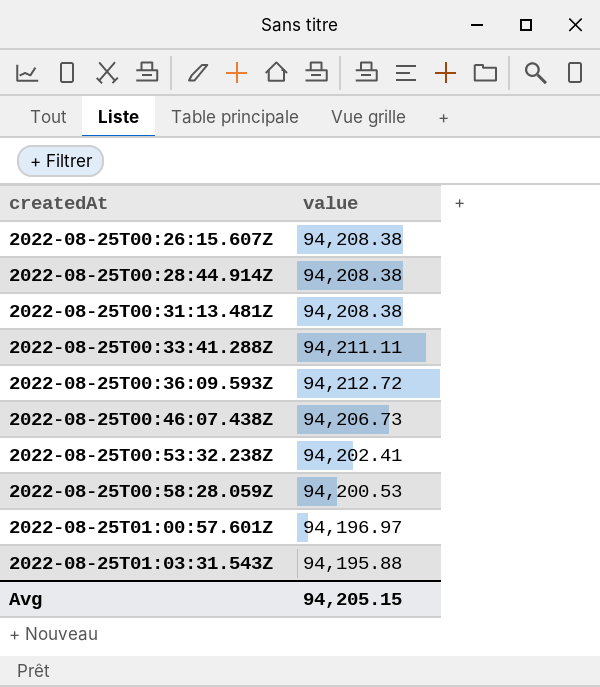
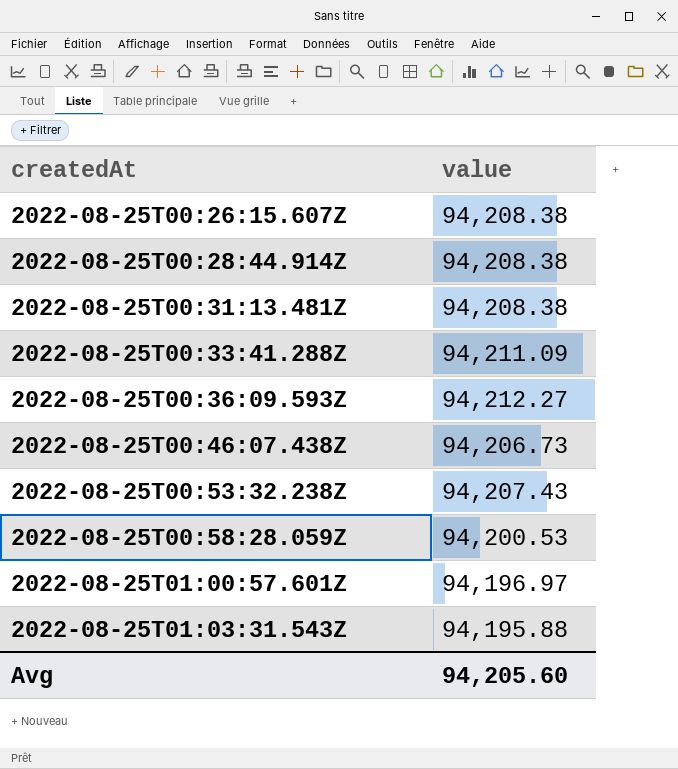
2022-08-25T00:33:41.288Z | value: 94,211.11 -> 94,211.09
2022-08-25T00:36:09.593Z | value: 94,212.72 -> 94,212.27
2022-08-25T00:53:32.238Z | value: 94,202.41 -> 94,207.43
Avg | value: 94,205.15 -> 94,205.60

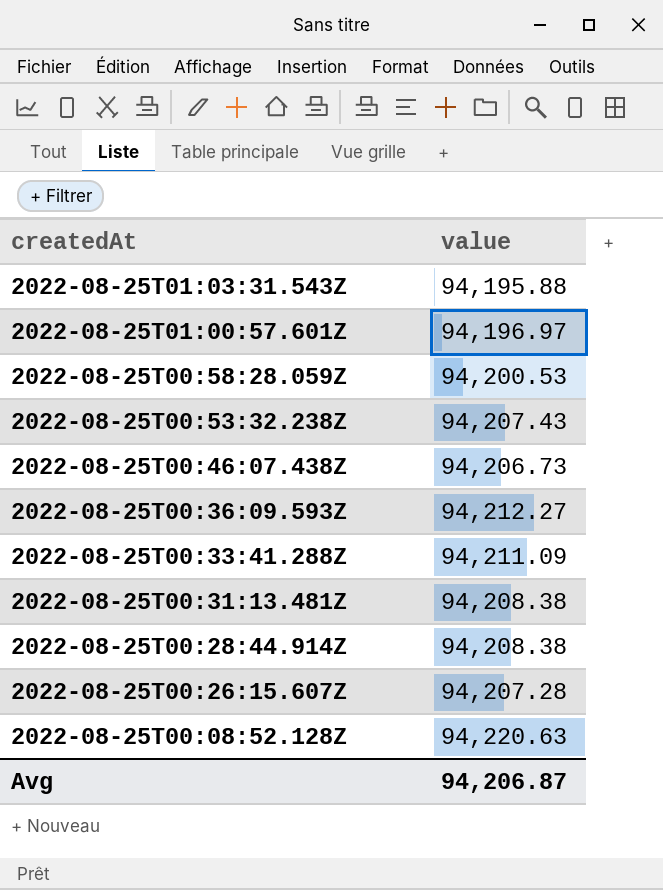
row order: createdAt ascending -> createdAt descending
2022-08-25T00:26:15.607Z | value: 94,208.38 -> 94,207.28
row 2022-08-25T00:08:52.128Z: none -> 94,220.63
Avg | value: 94,205.60 -> 94,206.87

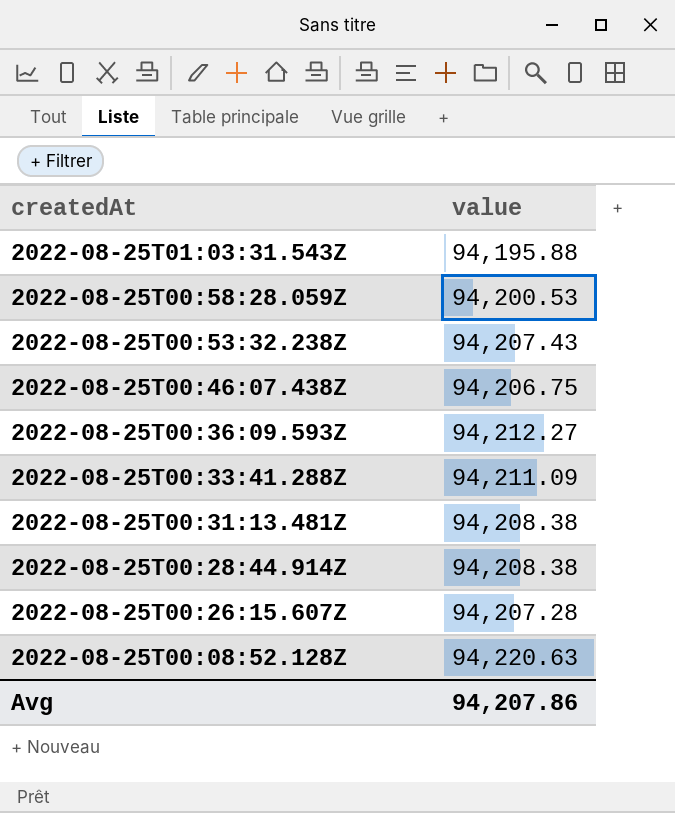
row 2022-08-25T01:00:57.601Z: 94,196.97 -> none
2022-08-25T00:46:07.438Z | value: 94,206.73 -> 94,206.75
Avg | value: 94,206.87 -> 94,207.86

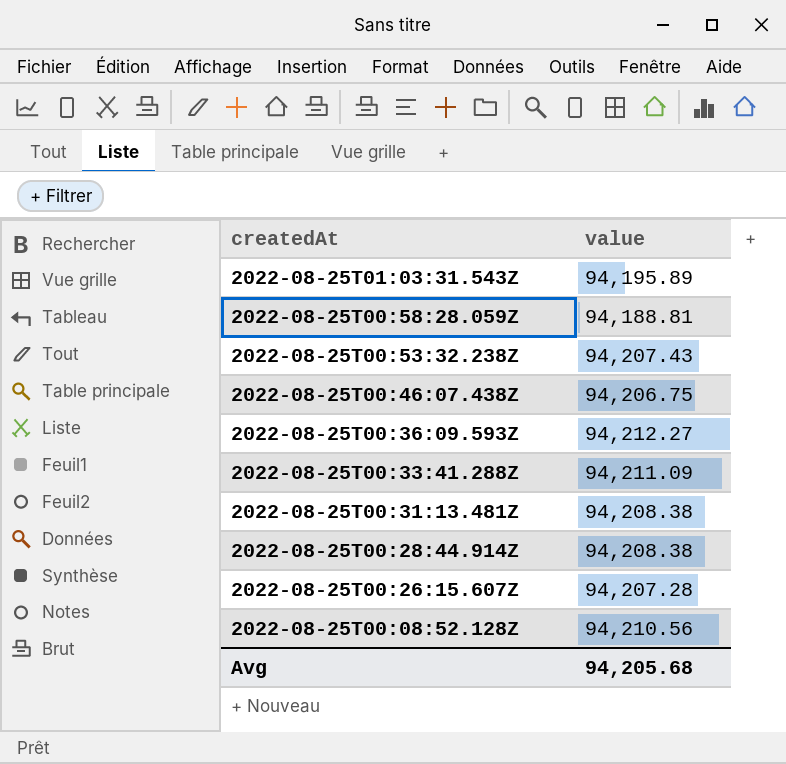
2022-08-25T01:03:31.543Z | value: 94,195.88 -> 94,195.89
2022-08-25T00:58:28.059Z | value: 94,200.53 -> 94,188.81
2022-08-25T00:08:52.128Z | value: 94,220.63 -> 94,210.56
Avg | value: 94,207.86 -> 94,205.68

